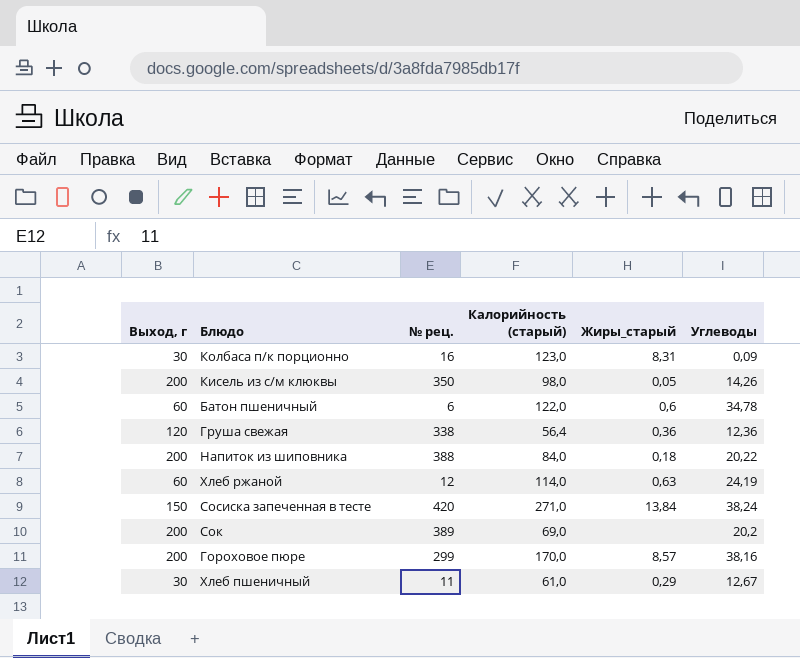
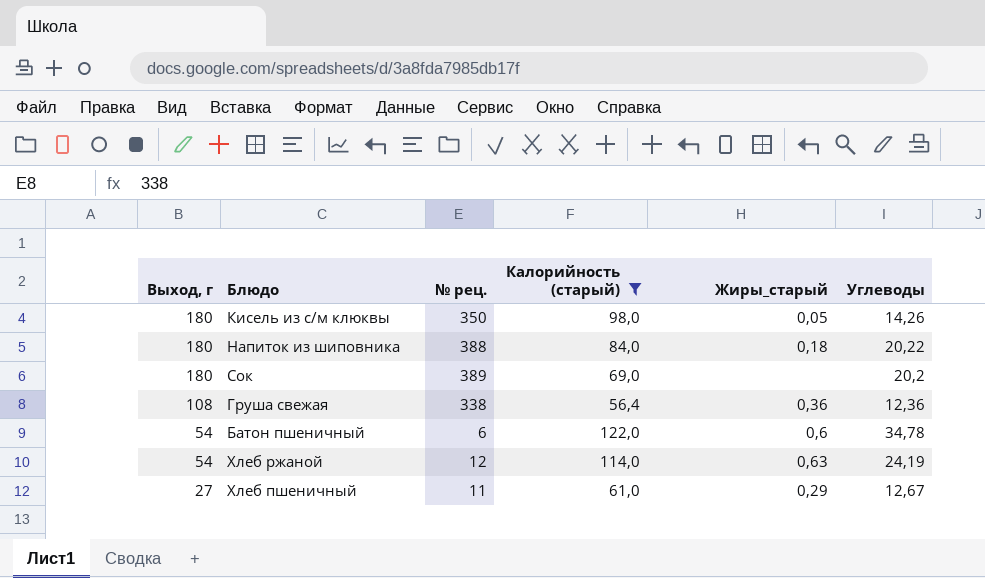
filter: none -> Калорийность (старый) <= 122,0
row order: none -> Выход, г descending
Кисель из с/м клюквы | Выход, г: 200 -> 180
Напиток из шиповника | Выход, г: 200 -> 180
Сок | Выход, г: 200 -> 180
Груша свежая | Выход, г: 120 -> 108
Батон пшеничный | Выход, г: 60 -> 54
Хлеб ржаной | Выход, г: 60 -> 54
Хлеб пшеничный | Выход, г: 30 -> 27

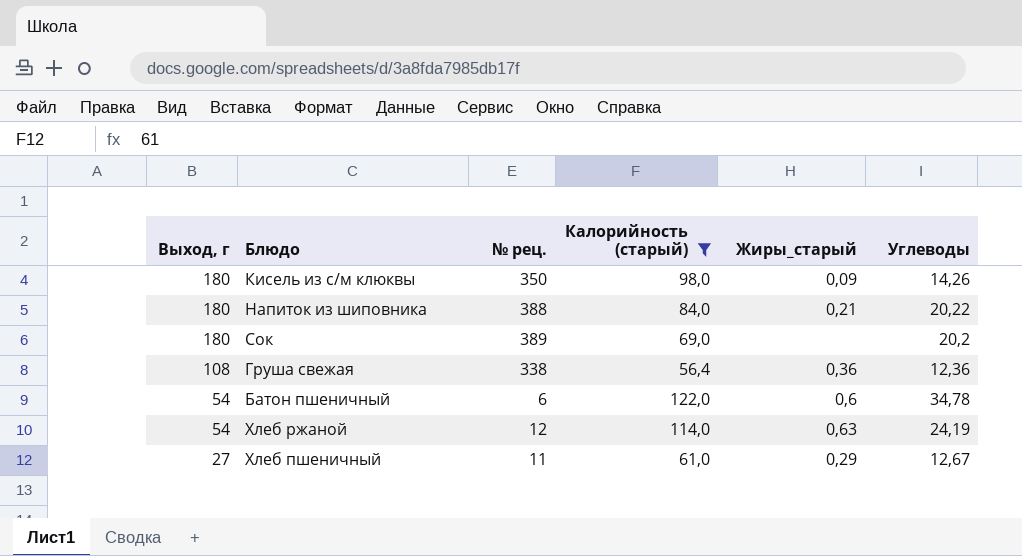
Кисель из с/м клюквы | Жиры_старый: 0,05 -> 0,09
Напиток из шиповника | Жиры_старый: 0,18 -> 0,21

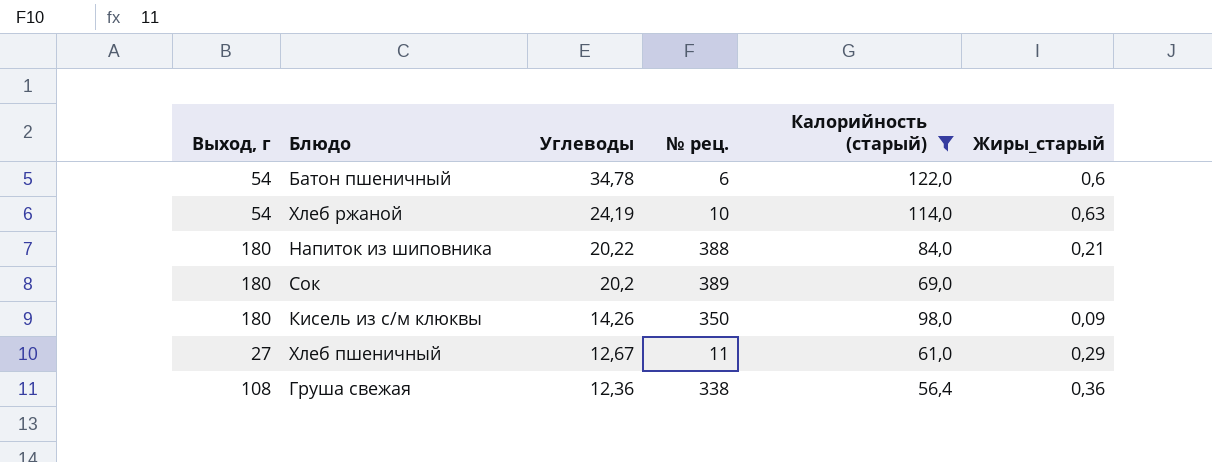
row order: Выход, г descending -> Углеводы descending
column Углеводы | position: 6 -> 3
Хлеб ржаной | № рец.: 12 -> 10

